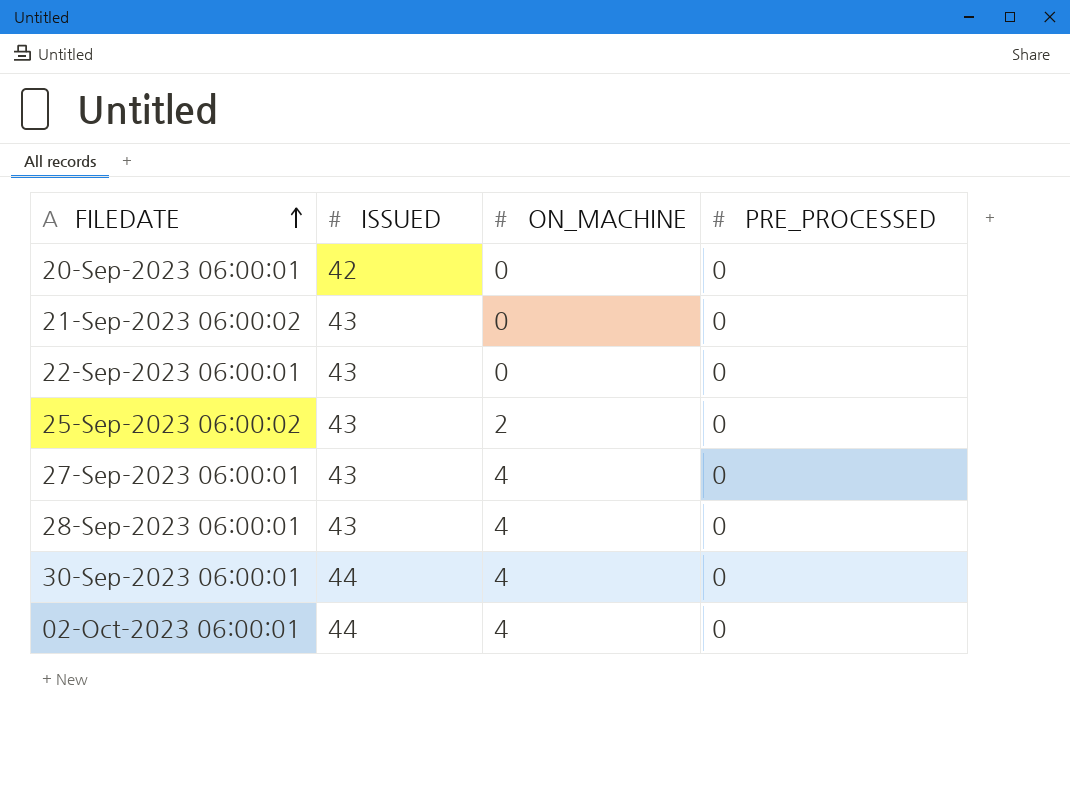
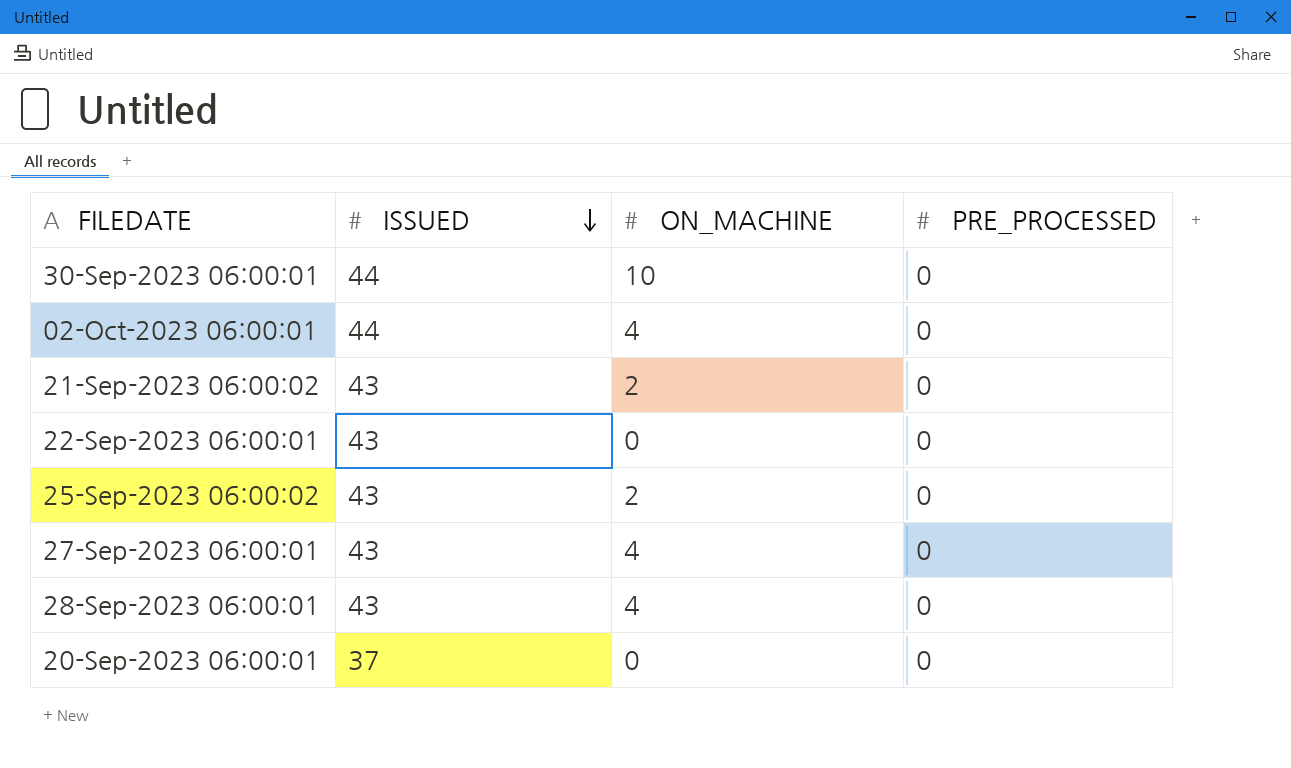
row order: FILEDATE ascending -> ISSUED descending
30-Sep-2023 06:00:01 | ON_MACHINE: 4 -> 10
21-Sep-2023 06:00:02 | ON_MACHINE: 0 -> 2
20-Sep-2023 06:00:01 | ISSUED: 42 -> 37

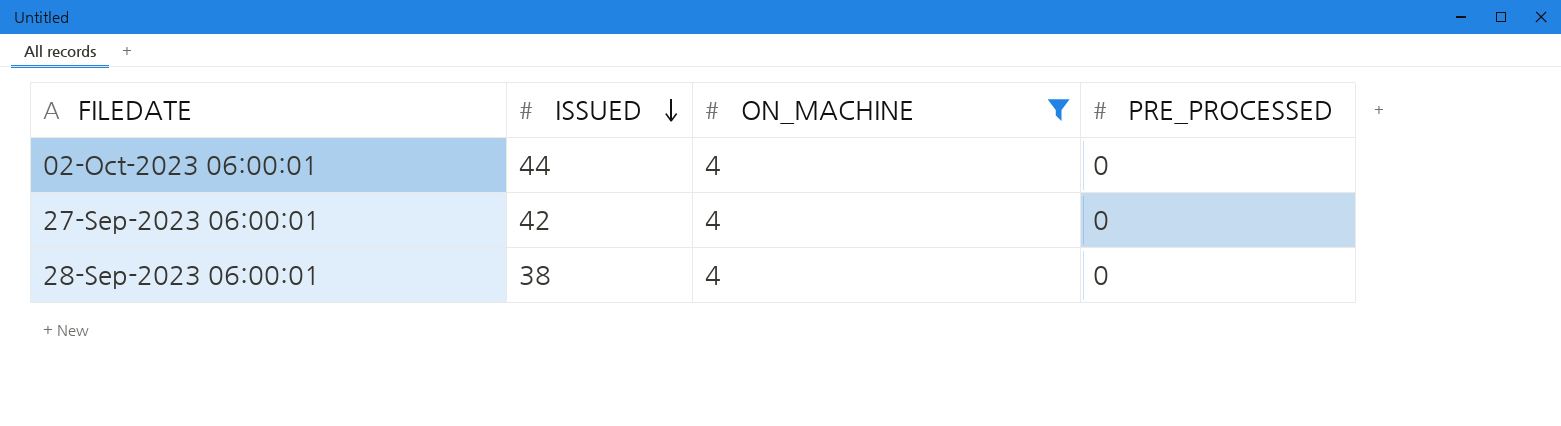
filter: none -> ON_MACHINE = 4
27-Sep-2023 06:00:01 | ISSUED: 43 -> 42
28-Sep-2023 06:00:01 | ISSUED: 43 -> 38

